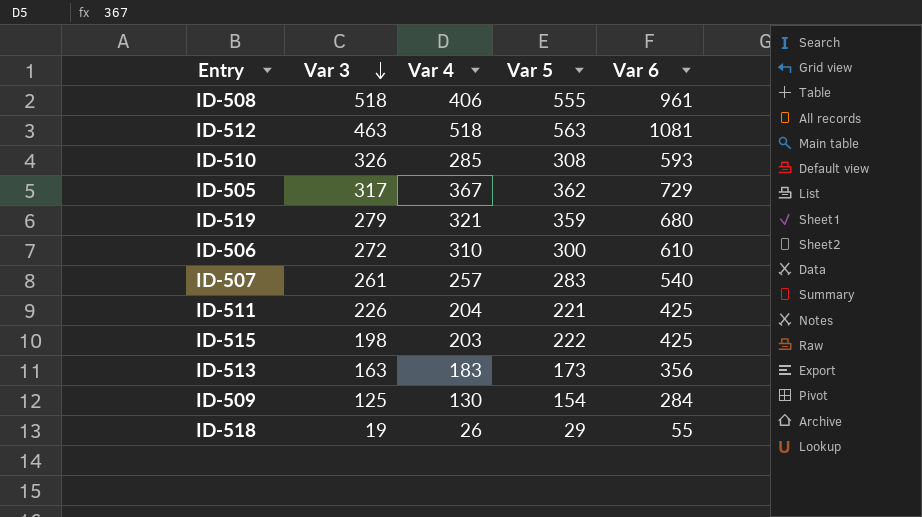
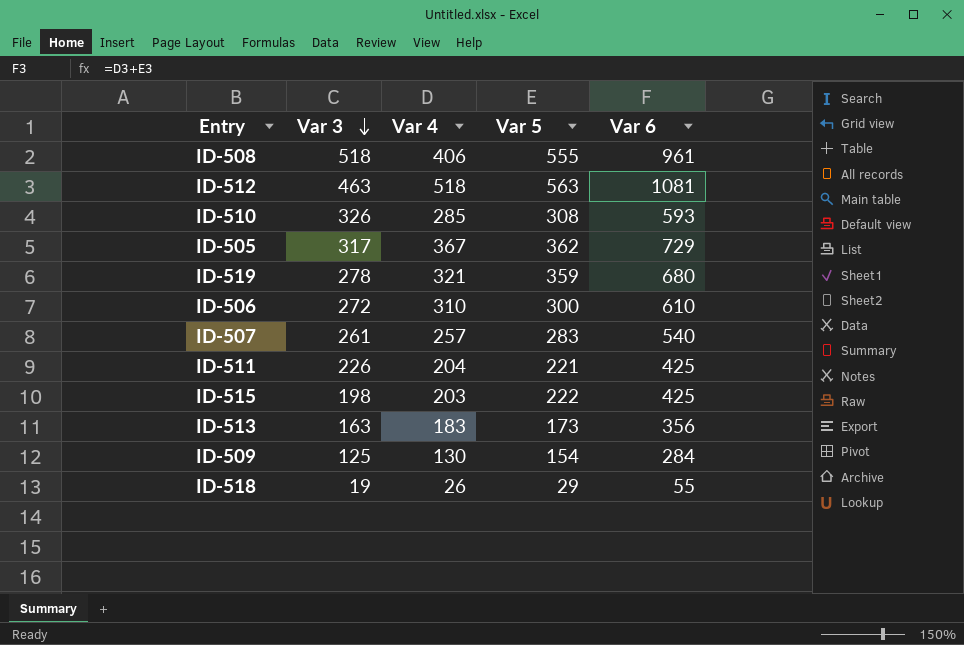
ID-519 | Var 3: 279 -> 278

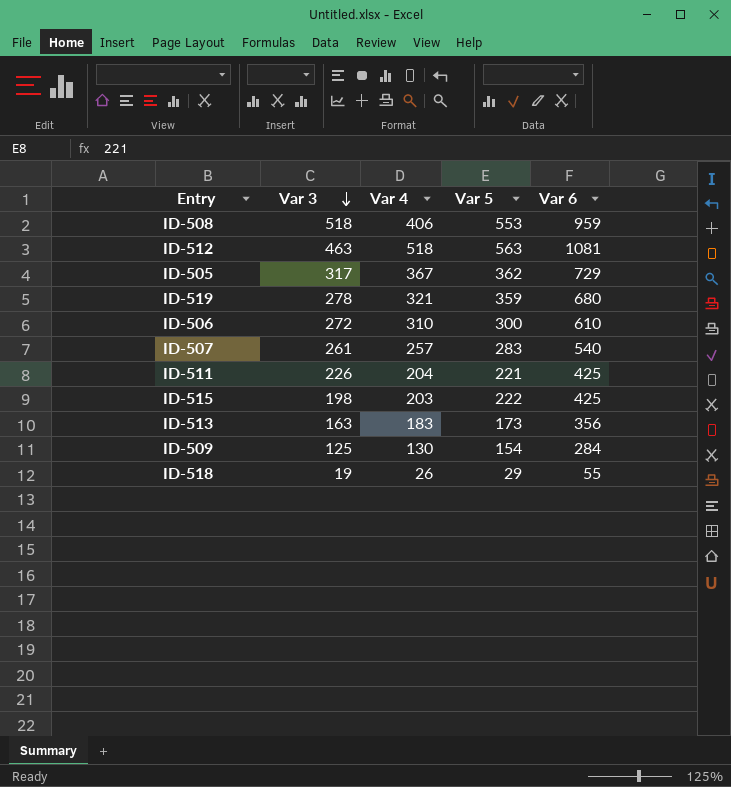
row ID-510: 326 | 285 | 308 | 593 -> none
ID-508 | Var 5: 555 -> 553
ID-508 | Var 6: 961 -> 959

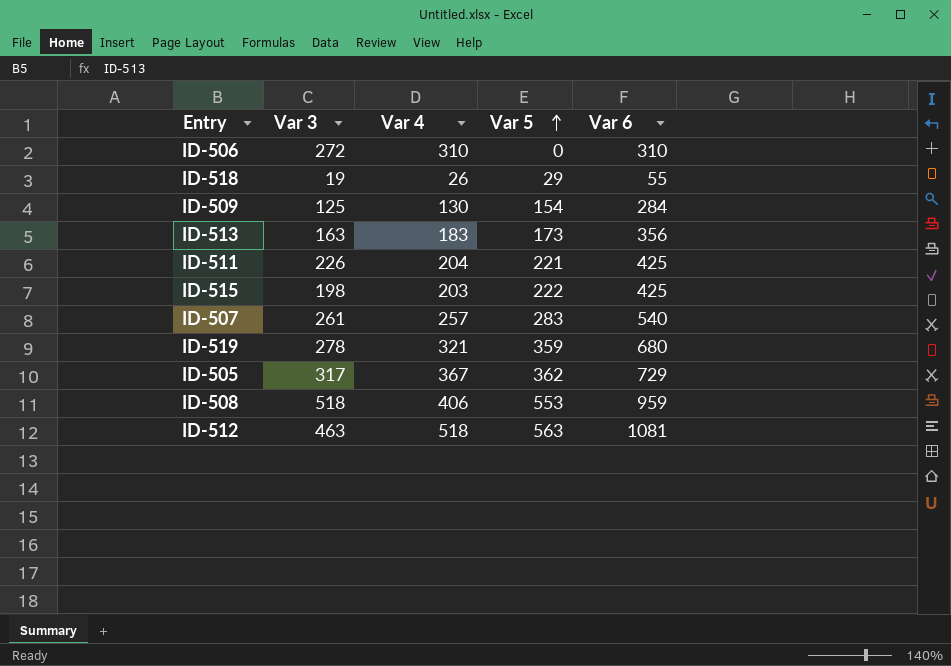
row order: Var 3 descending -> Var 5 ascending
ID-506 | Var 5: 300 -> 0
ID-506 | Var 6: 610 -> 310

